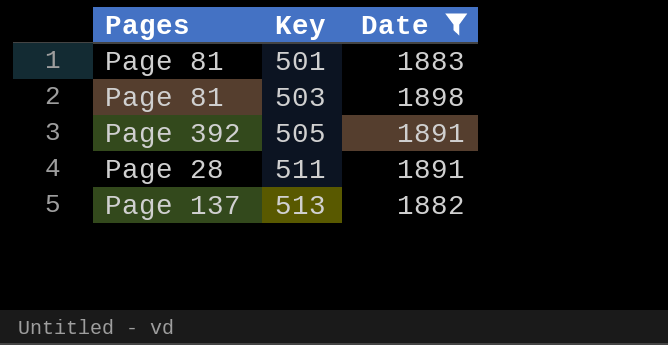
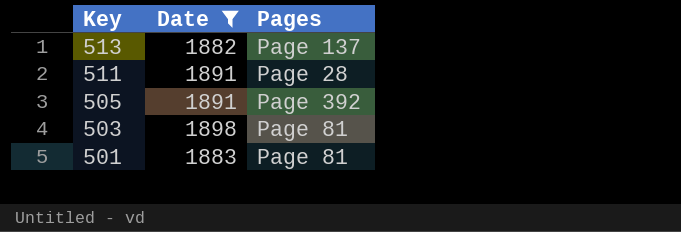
row order: Key ascending -> Key descending
column Pages | position: 1 -> 3

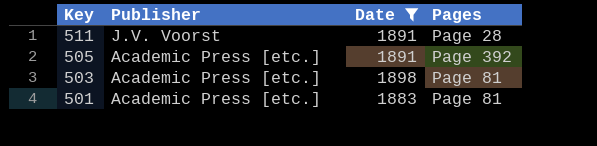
column Publisher | position: none -> 2
row 513: 1882 | Page 137 -> none

